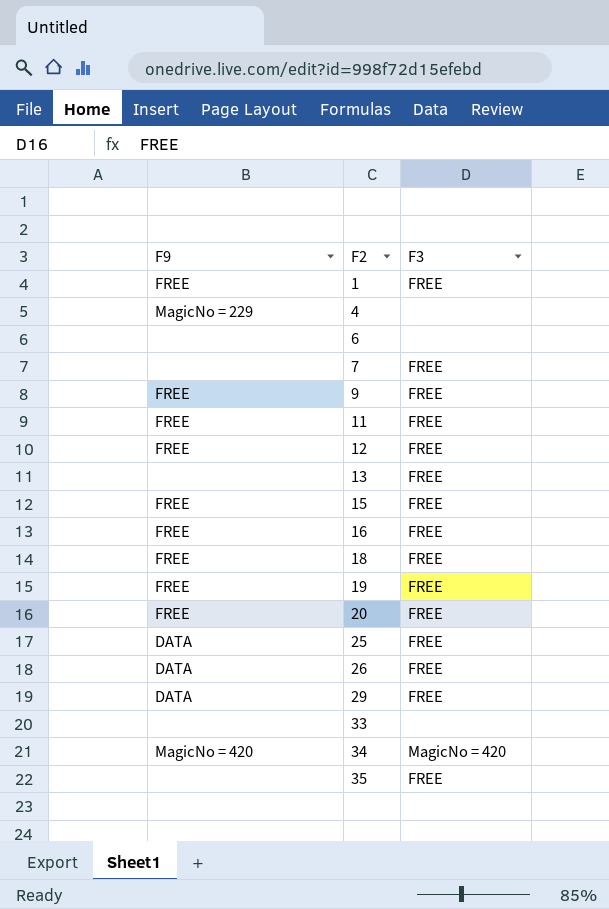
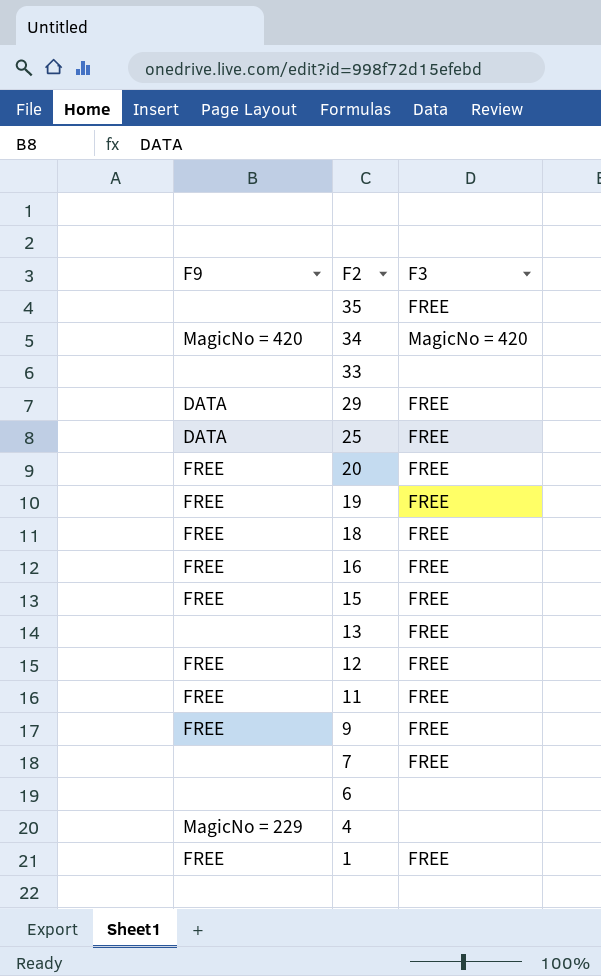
row order: F2 ascending -> F2 descending
row 26: DATA | FREE -> none

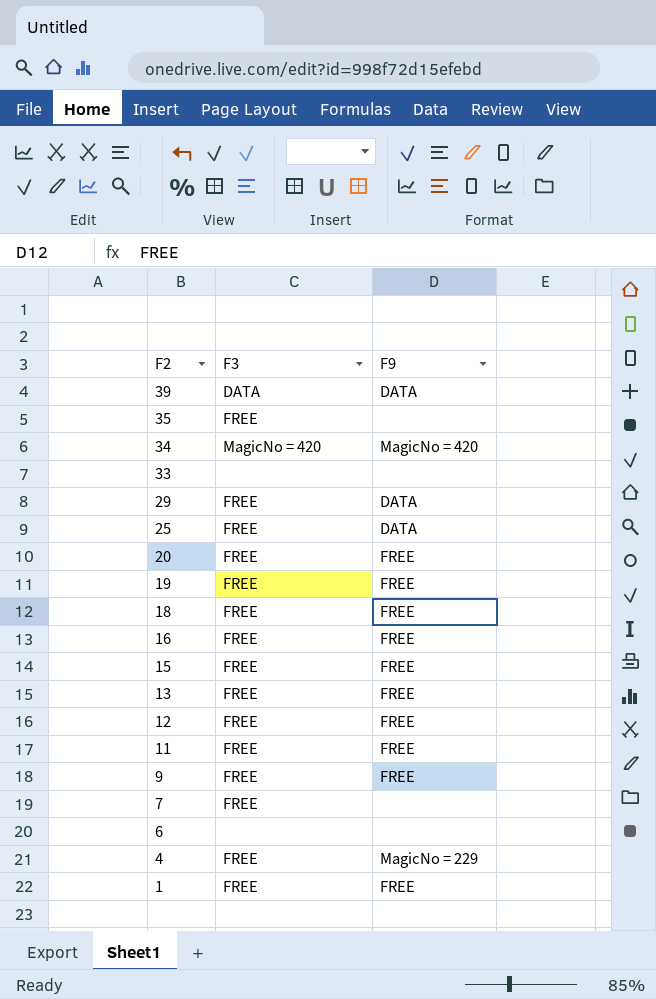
column F9 | position: 1 -> 3
row 39: none -> DATA | DATA
13 | F9: none -> FREE
4 | F3: none -> FREE

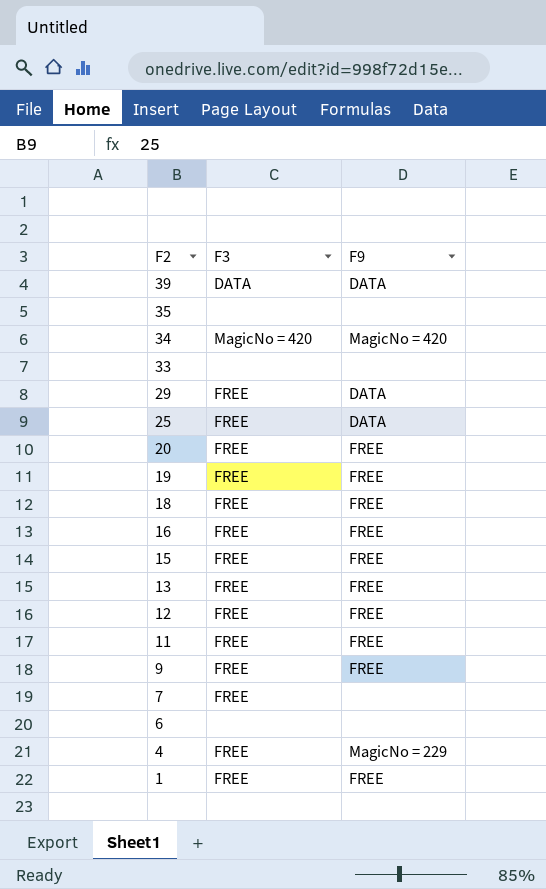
35 | F3: FREE -> none

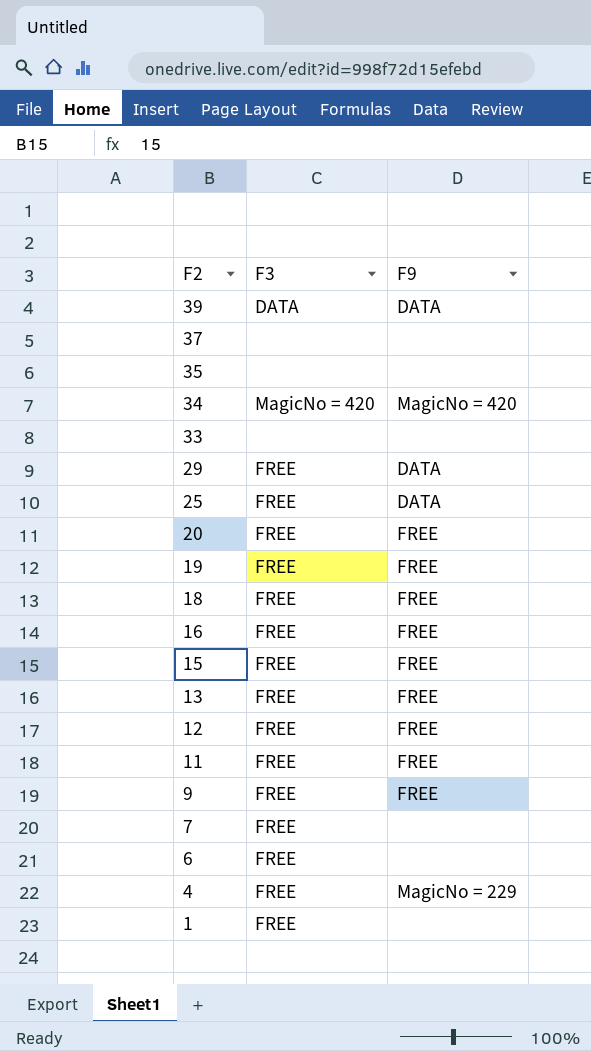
row 37: none -> none | none
6 | F3: none -> FREE
1 | F9: FREE -> none

